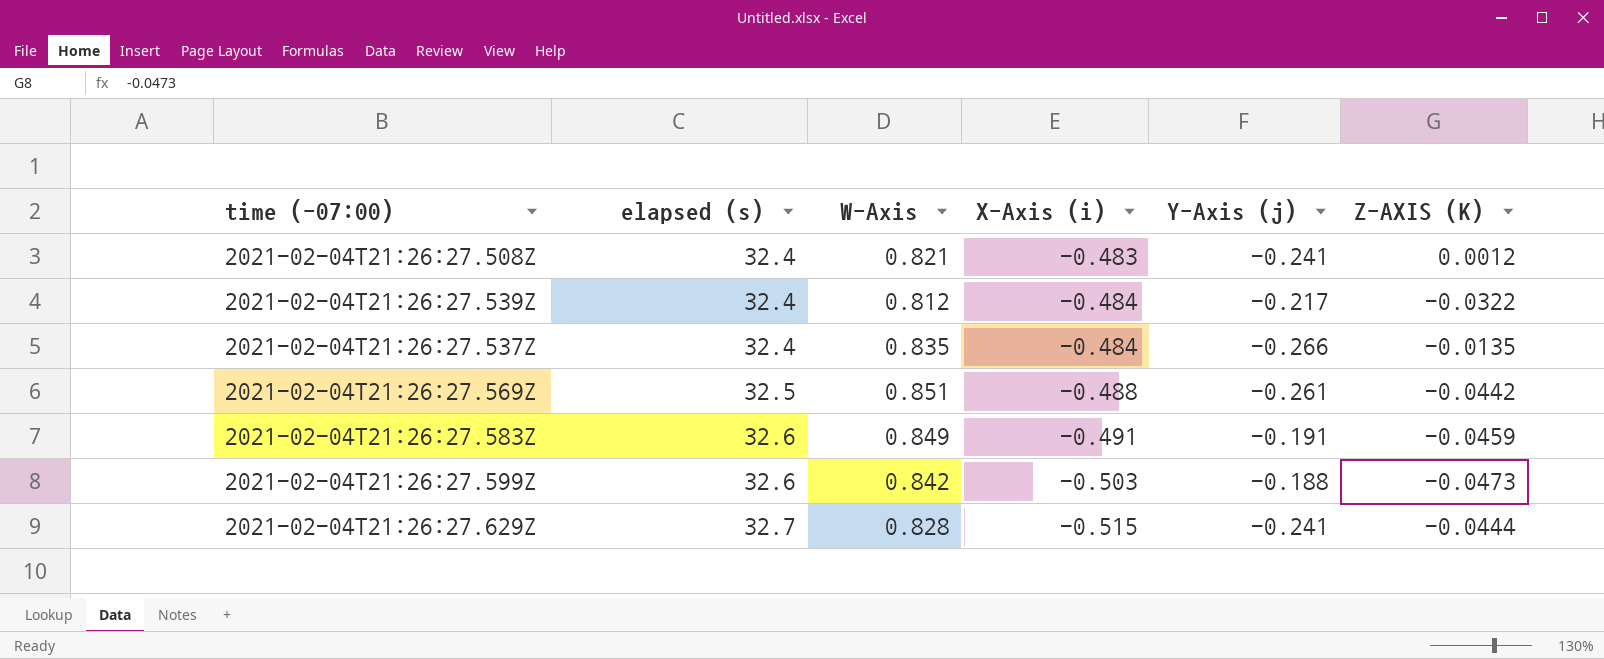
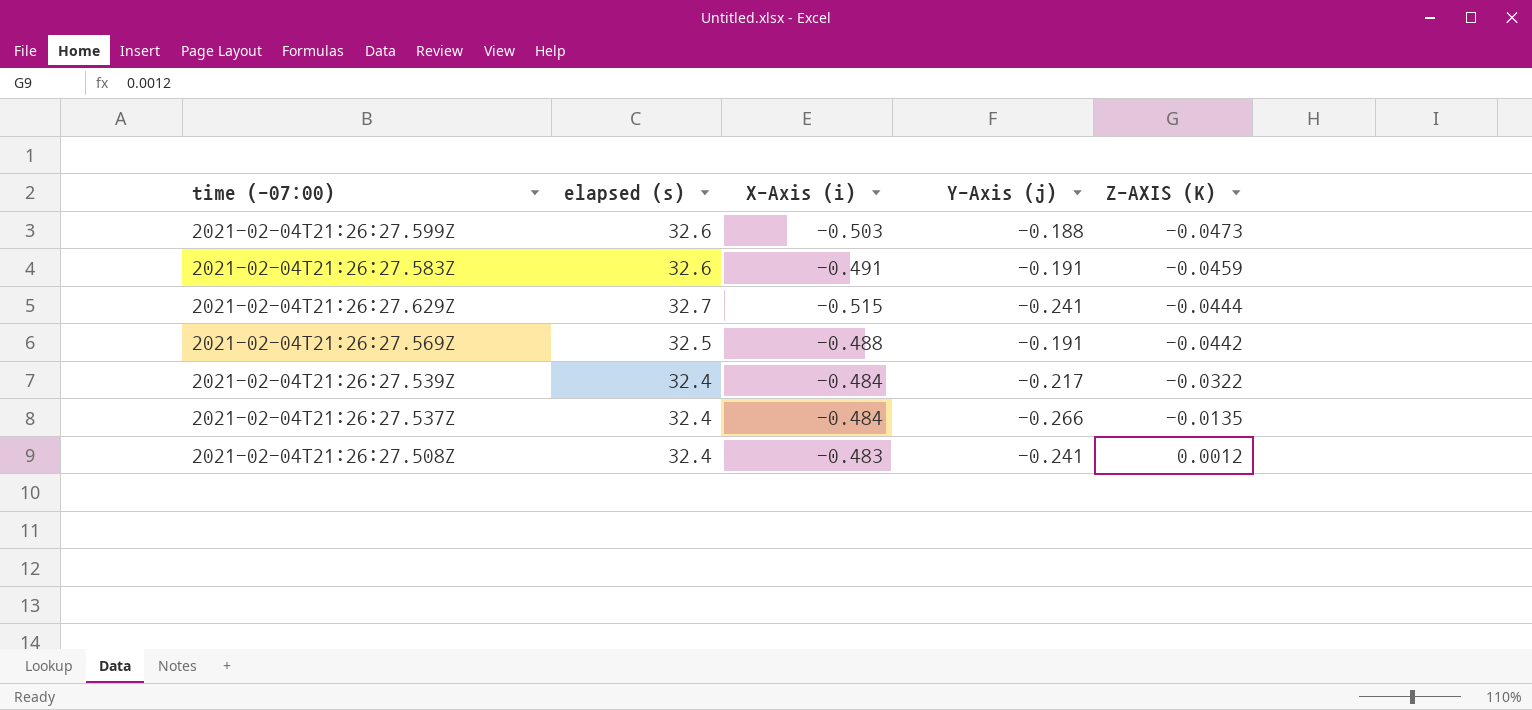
row order: elapsed (s) ascending -> Z-AXIS (K) ascending
column W-Axis | position: 3 -> none
2021-02-04T21:26:27.569Z | Y-Axis (j): -0.261 -> -0.191

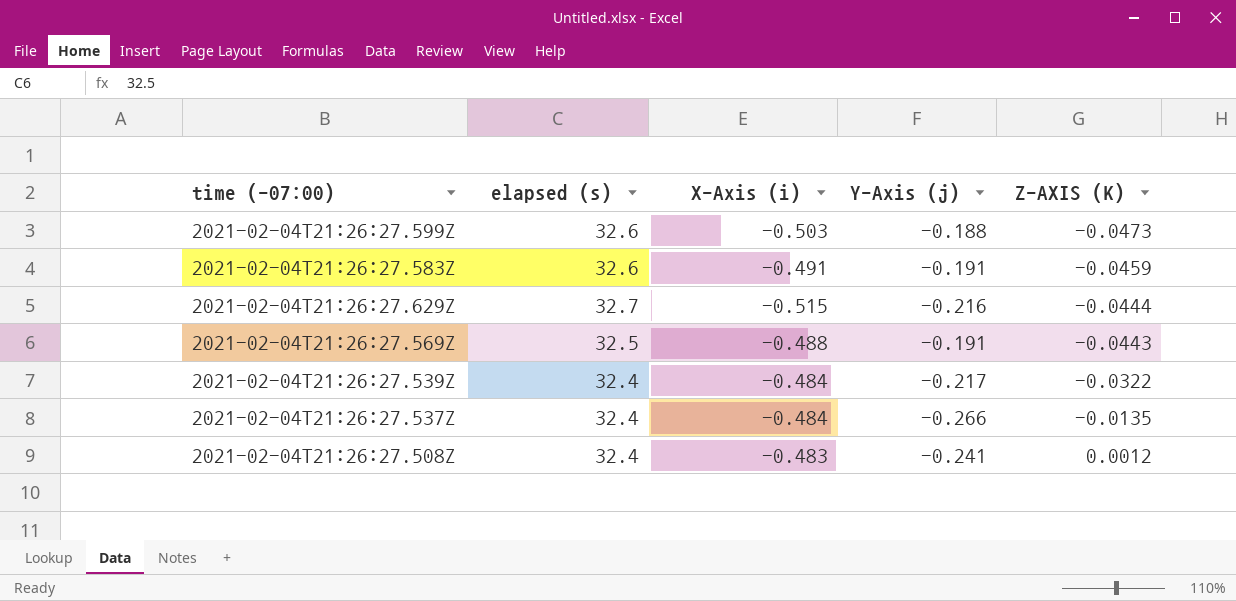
2021-02-04T21:26:27.629Z | Y-Axis (j): -0.241 -> -0.216
2021-02-04T21:26:27.569Z | Z-AXIS (K): -0.0442 -> -0.0443

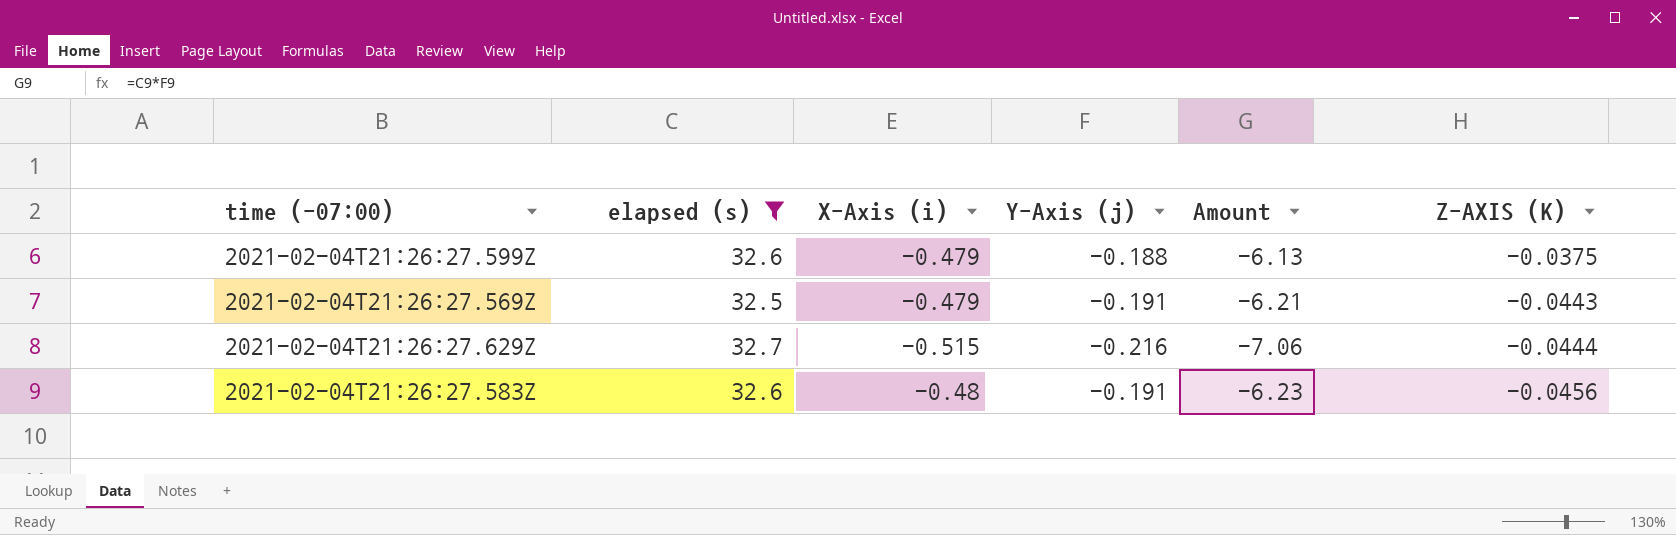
filter: none -> elapsed (s) != 32.4
row order: Z-AXIS (K) ascending -> Z-AXIS (K) descending
column Amount | formula: none -> [elapsed (s)] * [Y-Axis (j)]
2021-02-04T21:26:27.599Z | X-Axis (i): -0.503 -> -0.479
2021-02-04T21:26:27.599Z | Z-AXIS (K): -0.0473 -> -0.0375
2021-02-04T21:26:27.569Z | X-Axis (i): -0.488 -> -0.479
2021-02-04T21:26:27.583Z | X-Axis (i): -0.491 -> -0.48
2021-02-04T21:26:27.583Z | Z-AXIS (K): -0.0459 -> -0.0456

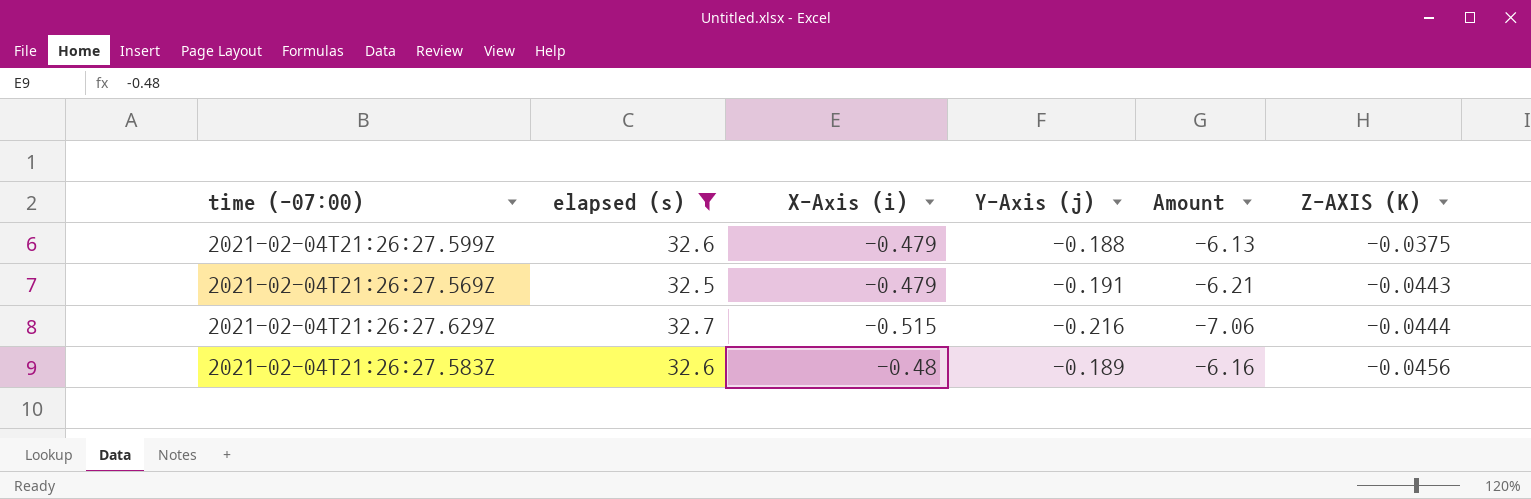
2021-02-04T21:26:27.583Z | Y-Axis (j): -0.191 -> -0.189
2021-02-04T21:26:27.583Z | Amount: -6.23 -> -6.16

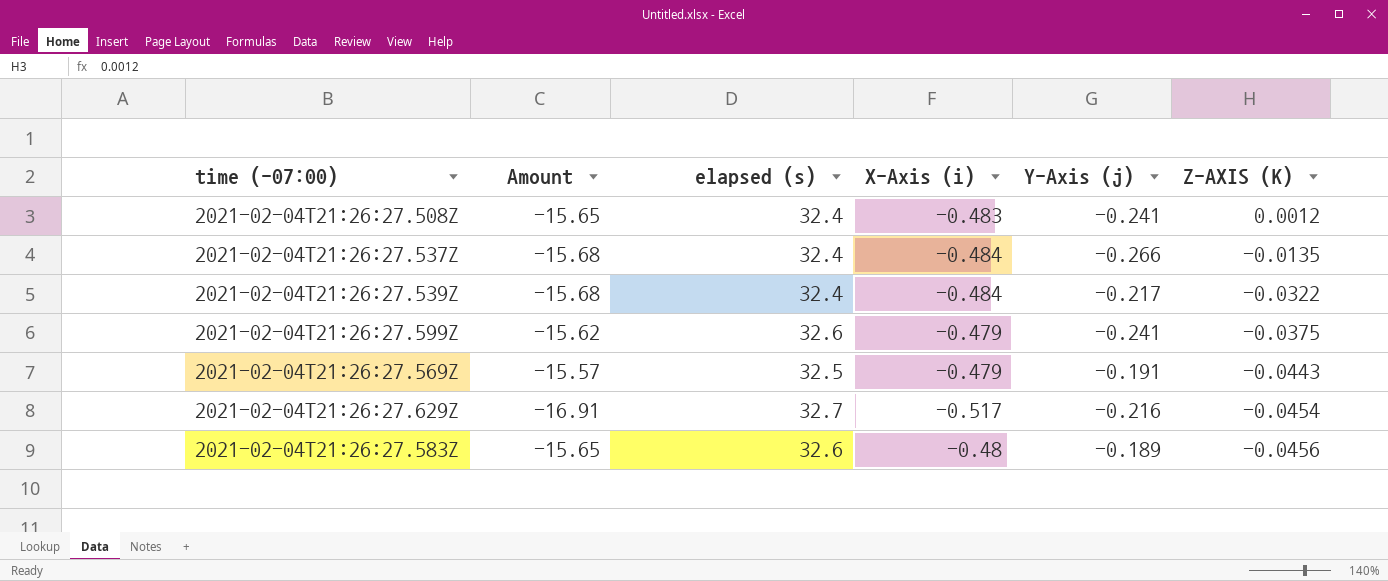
filter: elapsed (s) != 32.4 -> none
column Amount | formula: [elapsed (s)] * [Y-Axis (j)] -> [elapsed (s)] * [X-Axis (i)]
column Amount | position: 5 -> 2
2021-02-04T21:26:27.599Z | Y-Axis (j): -0.188 -> -0.241
2021-02-04T21:26:27.629Z | X-Axis (i): -0.515 -> -0.517
2021-02-04T21:26:27.629Z | Z-AXIS (K): -0.0444 -> -0.0454

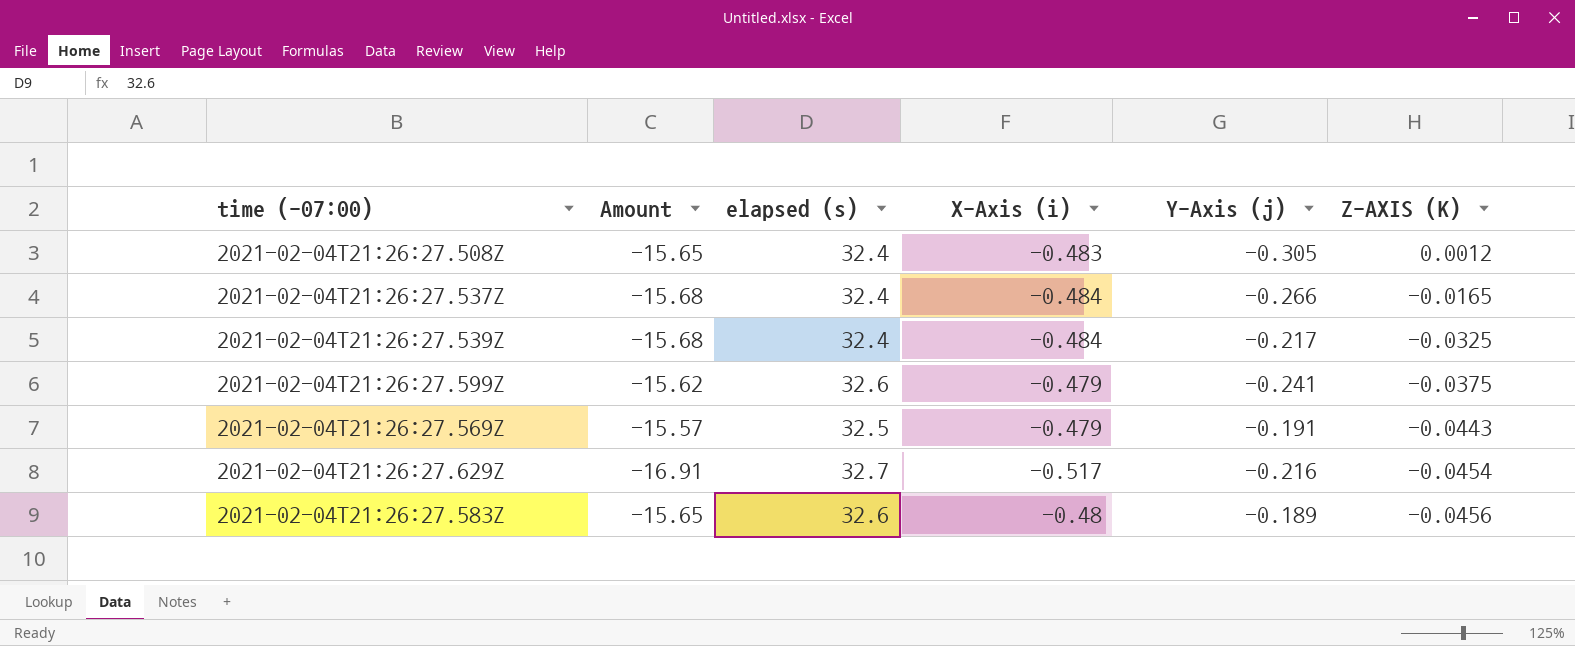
2021-02-04T21:26:27.508Z | Y-Axis (j): -0.241 -> -0.305
2021-02-04T21:26:27.537Z | Z-AXIS (K): -0.0135 -> -0.0165
2021-02-04T21:26:27.539Z | Z-AXIS (K): -0.0322 -> -0.0325

